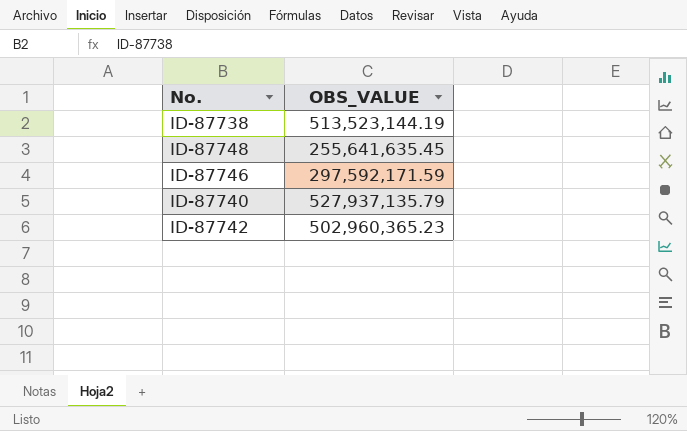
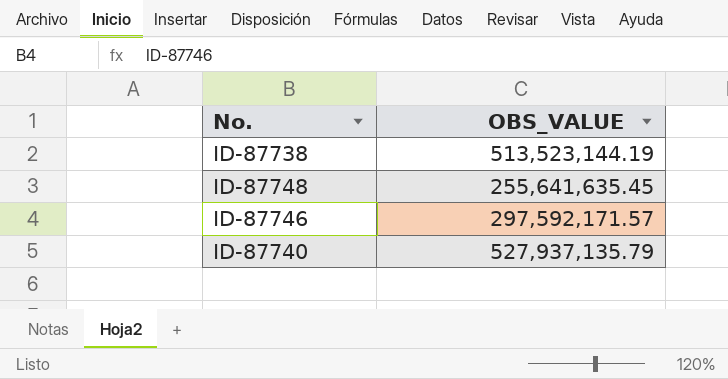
row ID-87742: 502,960,365.23 -> none
ID-87746 | OBS_VALUE: 297,592,171.59 -> 297,592,171.57

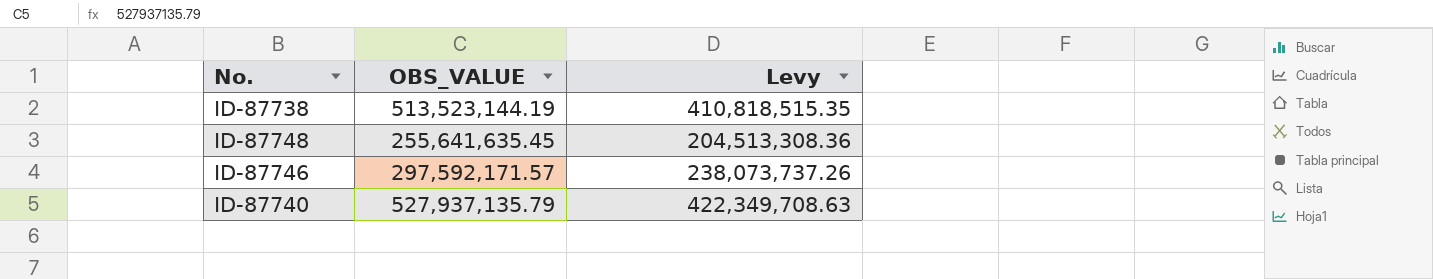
column Levy | formula: none -> [OBS_VALUE] * 0.8

